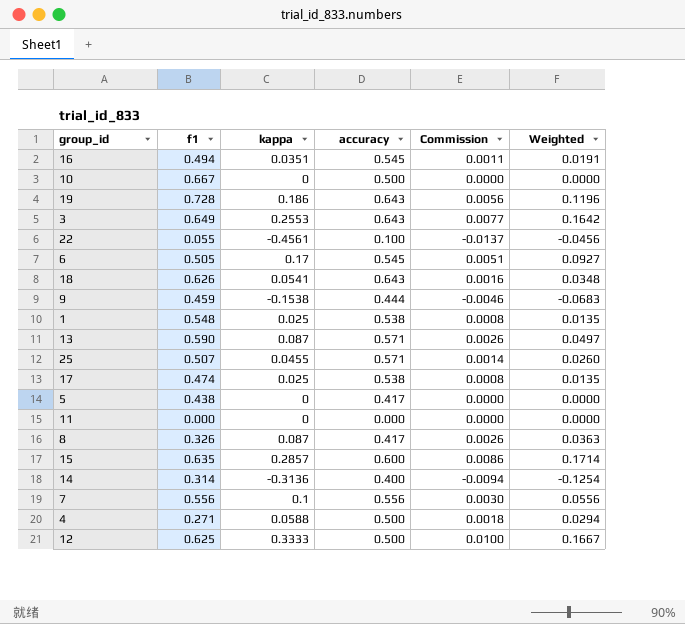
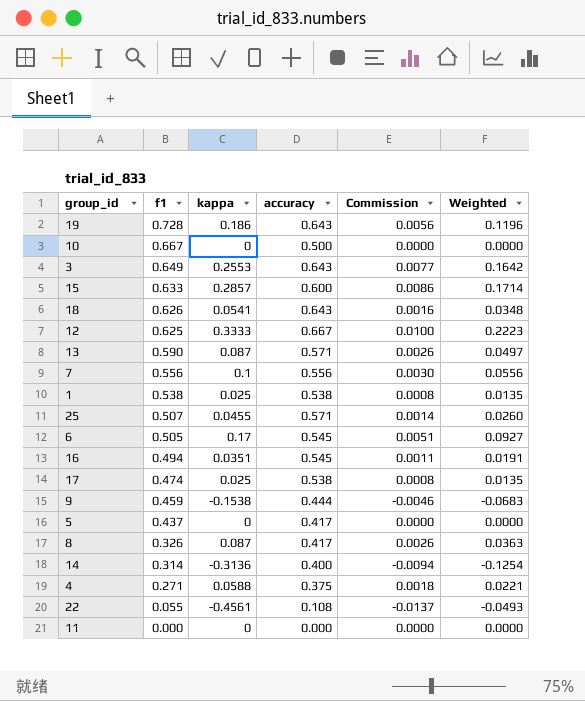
row order: none -> f1 descending
15 | f1: 0.635 -> 0.633
12 | accuracy: 0.500 -> 0.667
12 | Weighted: 0.1667 -> 0.2223
1 | f1: 0.548 -> 0.538
5 | f1: 0.438 -> 0.437
4 | accuracy: 0.500 -> 0.375
4 | Weighted: 0.0294 -> 0.0221
22 | accuracy: 0.100 -> 0.108
22 | Weighted: -0.0456 -> -0.0493

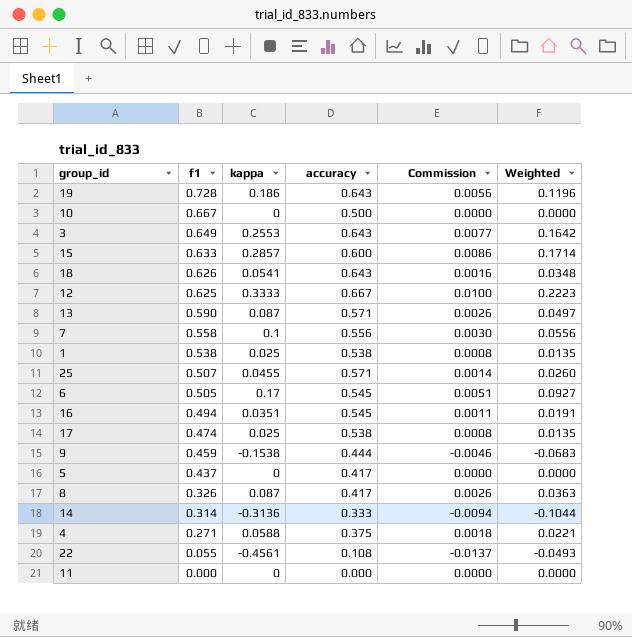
7 | f1: 0.556 -> 0.558
14 | accuracy: 0.400 -> 0.333
14 | Weighted: -0.1254 -> -0.1044

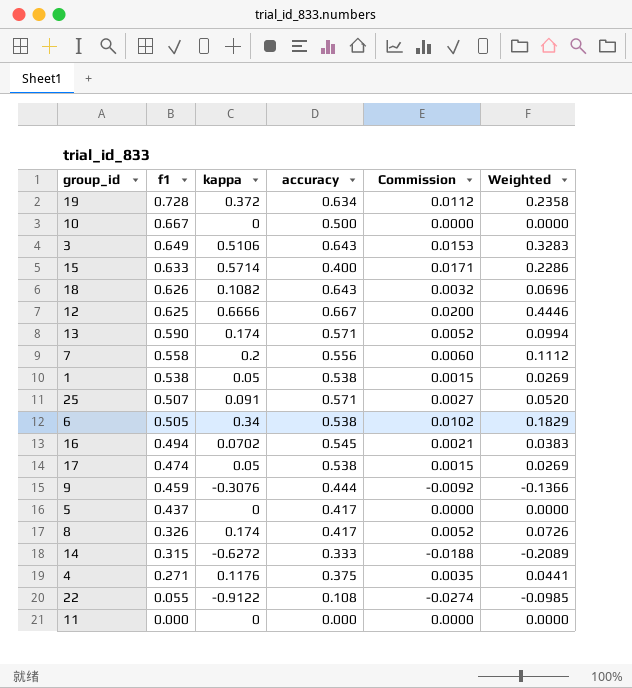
19 | kappa: 0.186 -> 0.372
19 | accuracy: 0.643 -> 0.634
19 | Commission: 0.0056 -> 0.0112
19 | Weighted: 0.1196 -> 0.2358
3 | kappa: 0.2553 -> 0.5106
3 | Commission: 0.0077 -> 0.0153
3 | Weighted: 0.1642 -> 0.3283
15 | kappa: 0.2857 -> 0.5714
15 | accuracy: 0.600 -> 0.400
15 | Commission: 0.0086 -> 0.0171
15 | Weighted: 0.1714 -> 0.2286
18 | kappa: 0.0541 -> 0.1082
18 | Commission: 0.0016 -> 0.0032
18 | Weighted: 0.0348 -> 0.0696
12 | kappa: 0.3333 -> 0.6666
12 | Commission: 0.0100 -> 0.0200
12 | Weighted: 0.2223 -> 0.4446
13 | kappa: 0.087 -> 0.174
13 | Commission: 0.0026 -> 0.0052
13 | Weighted: 0.0497 -> 0.0994
7 | kappa: 0.1 -> 0.2
7 | Commission: 0.0030 -> 0.0060
7 | Weighted: 0.0556 -> 0.1112
1 | kappa: 0.025 -> 0.05
1 | Commission: 0.0008 -> 0.0015
1 | Weighted: 0.0135 -> 0.0269
25 | kappa: 0.0455 -> 0.091
25 | Commission: 0.0014 -> 0.0027
25 | Weighted: 0.0260 -> 0.0520
6 | kappa: 0.17 -> 0.34
6 | accuracy: 0.545 -> 0.538
6 | Commission: 0.0051 -> 0.0102
6 | Weighted: 0.0927 -> 0.1829
16 | kappa: 0.0351 -> 0.0702
16 | Commission: 0.0011 -> 0.0021
16 | Weighted: 0.0191 -> 0.0383
17 | kappa: 0.025 -> 0.05
17 | Commission: 0.0008 -> 0.0015
17 | Weighted: 0.0135 -> 0.0269
9 | kappa: -0.1538 -> -0.3076
9 | Commission: -0.0046 -> -0.0092
9 | Weighted: -0.0683 -> -0.1366
8 | kappa: 0.087 -> 0.174
8 | Commission: 0.0026 -> 0.0052
8 | Weighted: 0.0363 -> 0.0726
14 | f1: 0.314 -> 0.315
14 | kappa: -0.3136 -> -0.6272
14 | Commission: -0.0094 -> -0.0188
14 | Weighted: -0.1044 -> -0.2089
4 | kappa: 0.0588 -> 0.1176
4 | Commission: 0.0018 -> 0.0035
4 | Weighted: 0.0221 -> 0.0441
22 | kappa: -0.4561 -> -0.9122
22 | Commission: -0.0137 -> -0.0274
22 | Weighted: -0.0493 -> -0.0985

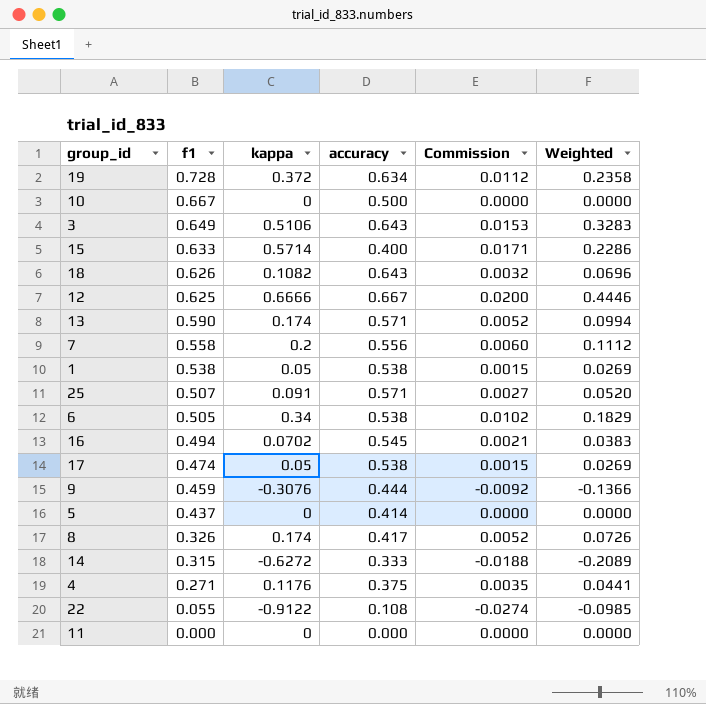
5 | accuracy: 0.417 -> 0.414

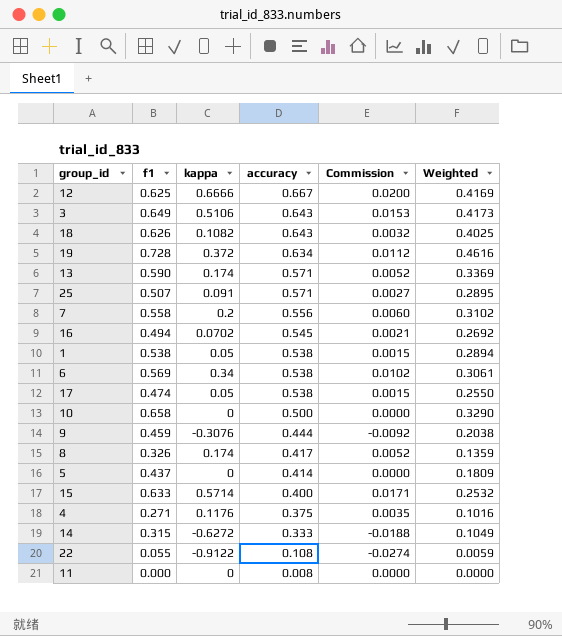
row order: f1 descending -> accuracy descending
column Weighted | formula: [kappa] * [accuracy] -> [f1] * [accuracy]
6 | f1: 0.505 -> 0.569
10 | f1: 0.667 -> 0.658
11 | accuracy: 0.000 -> 0.008

